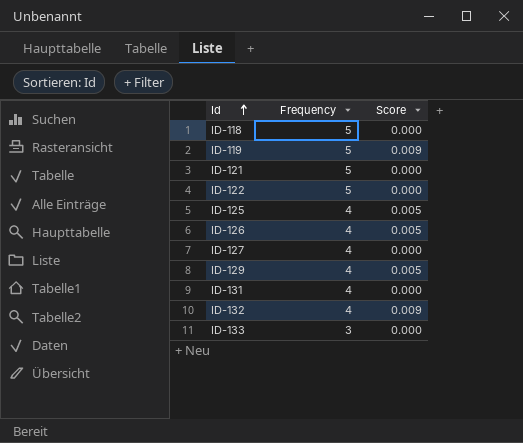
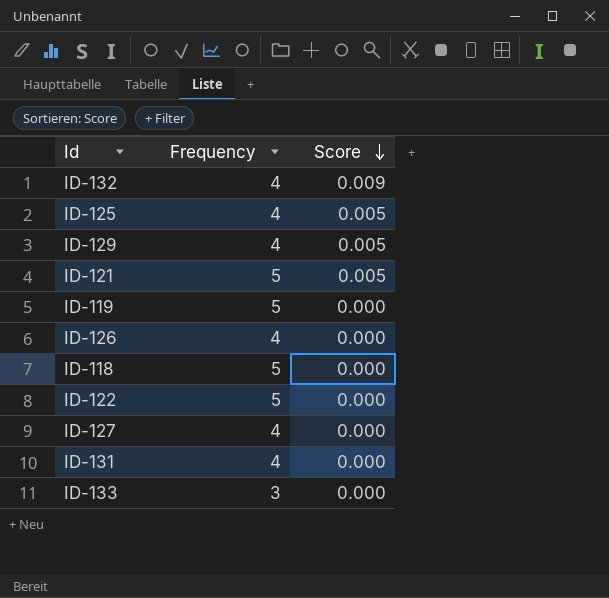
row order: Id ascending -> Score descending
ID-121 | Score: 0.000 -> 0.005
ID-119 | Score: 0.009 -> 0.000
ID-126 | Score: 0.005 -> 0.000

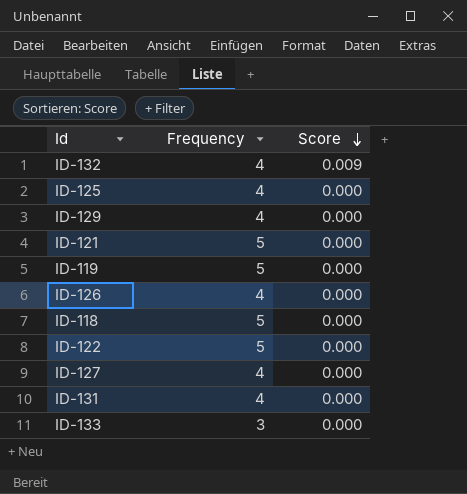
ID-125 | Score: 0.005 -> 0.000
ID-129 | Score: 0.005 -> 0.000
ID-121 | Score: 0.005 -> 0.000

